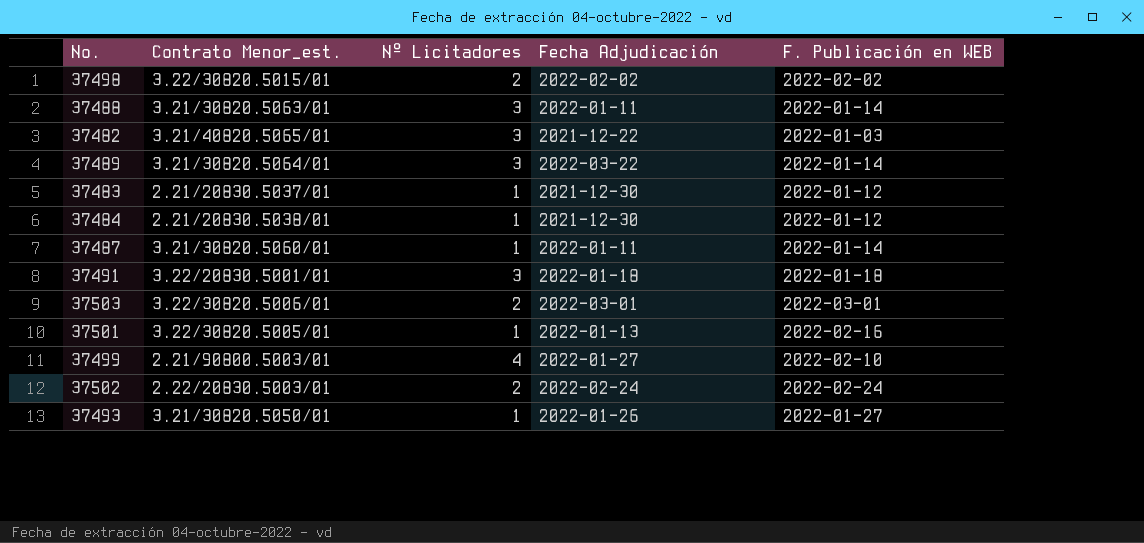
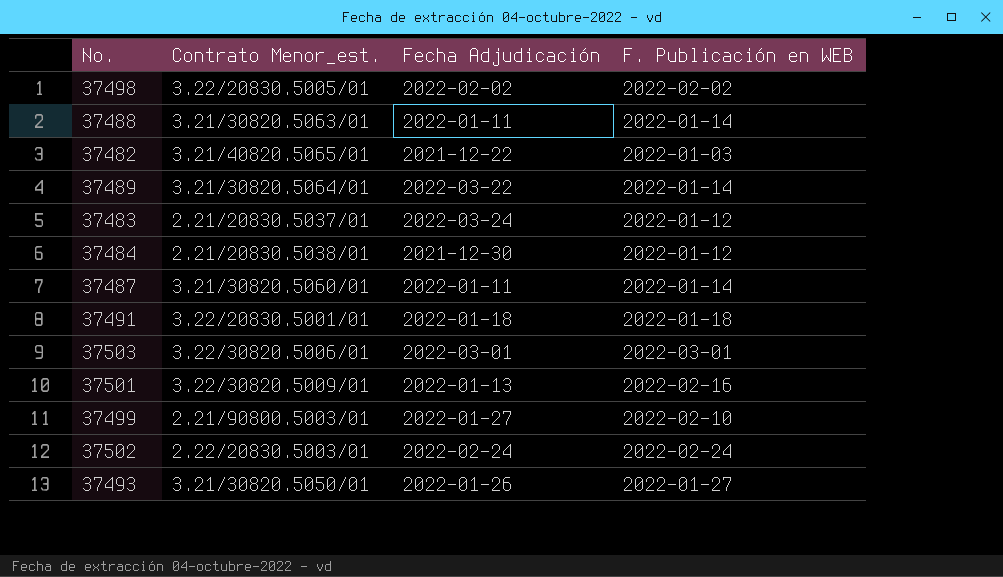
column Nº Licitadores | position: 3 -> none
37498 | Contrato Menor_est.: 3.22/30820.5015/01 -> 3.22/20830.5005/01
37483 | Fecha Adjudicación: 2021-12-30 -> 2022-03-24
37501 | Contrato Menor_est.: 3.22/30820.5005/01 -> 3.22/30820.5009/01

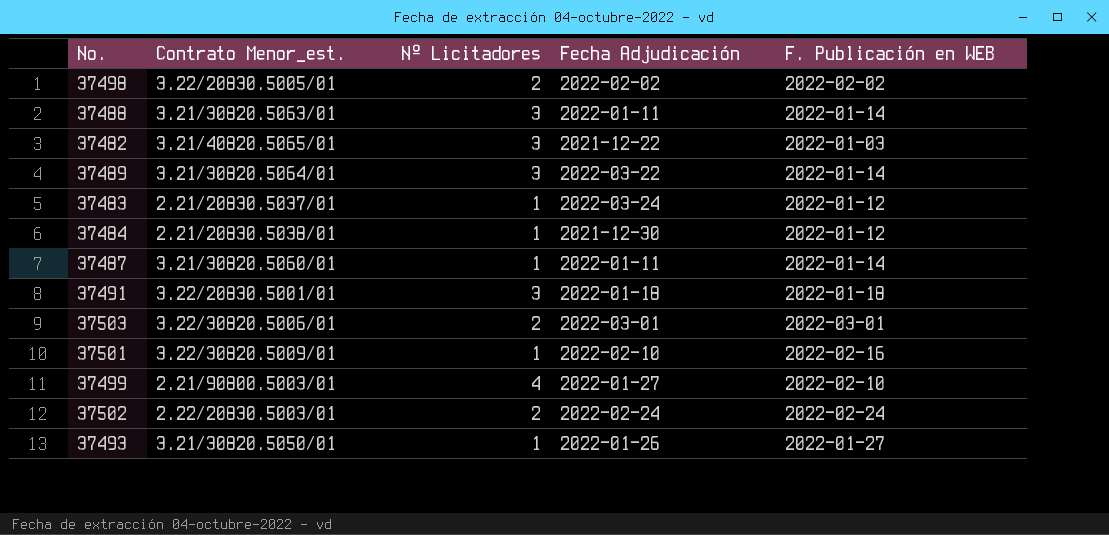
column Nº Licitadores | position: none -> 3
37501 | Fecha Adjudicación: 2022-01-13 -> 2022-02-10

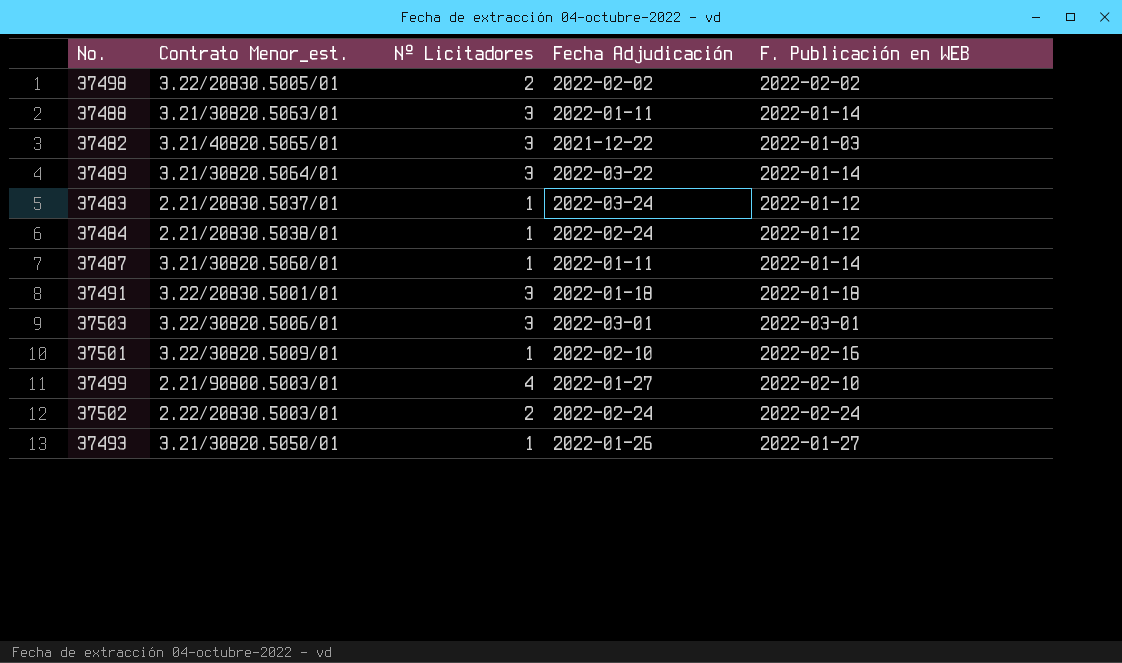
37484 | Fecha Adjudicación: 2021-12-30 -> 2022-02-24
37503 | Nº Licitadores: 2 -> 3

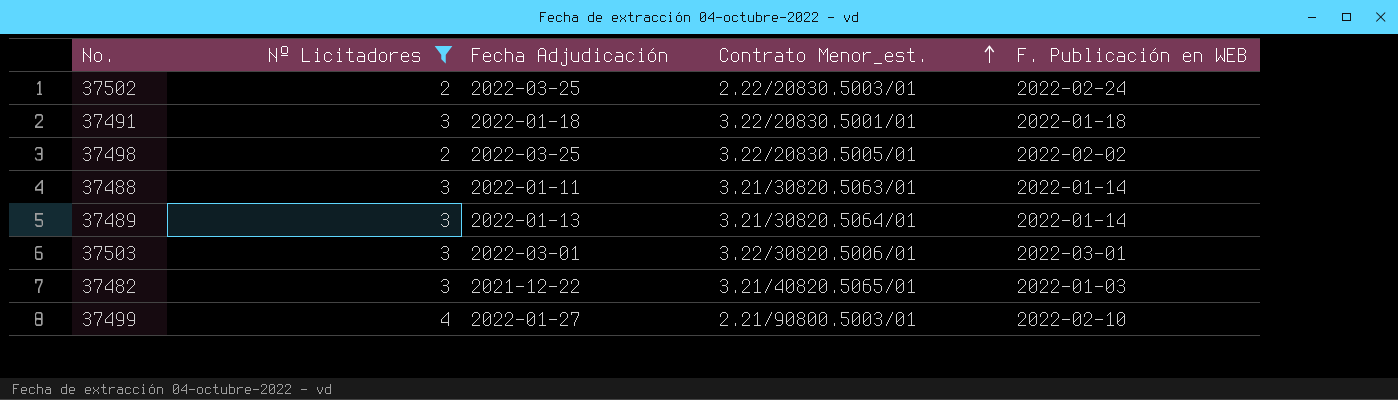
filter: none -> Nº Licitadores != 1
row order: none -> Contrato Menor_est. ascending
column Contrato Menor_est. | position: 2 -> 4
37502 | Fecha Adjudicación: 2022-02-24 -> 2022-03-25
37498 | Fecha Adjudicación: 2022-02-02 -> 2022-03-25
37489 | Fecha Adjudicación: 2022-03-22 -> 2022-01-13

